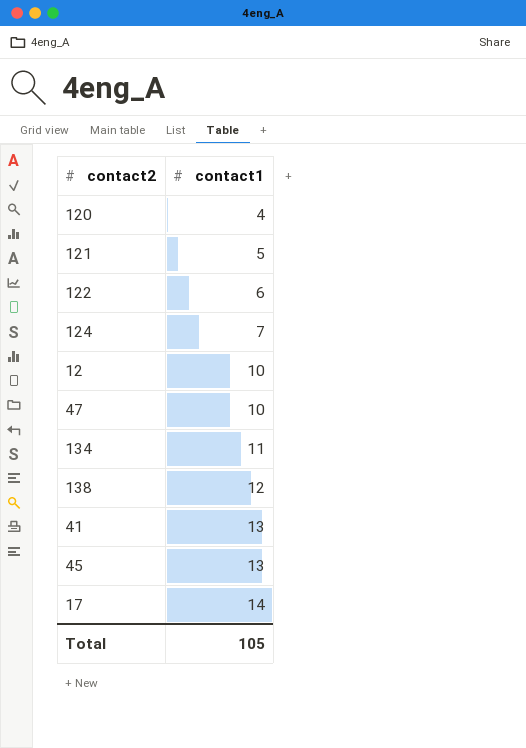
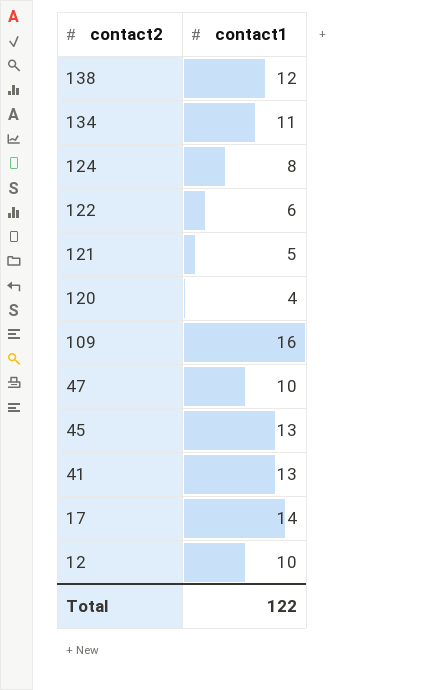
row order: contact1 ascending -> contact2 descending
124 | contact1: 7 -> 8
row 109: none -> 16
Total | contact1: 105 -> 122

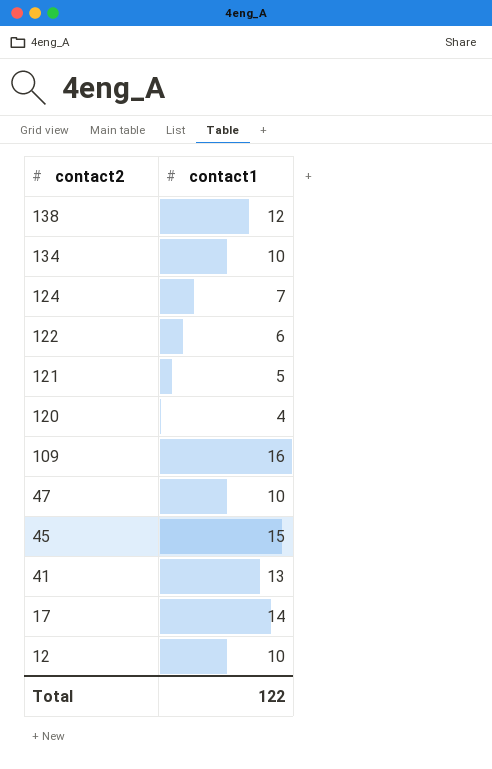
134 | contact1: 11 -> 10
124 | contact1: 8 -> 7
45 | contact1: 13 -> 15

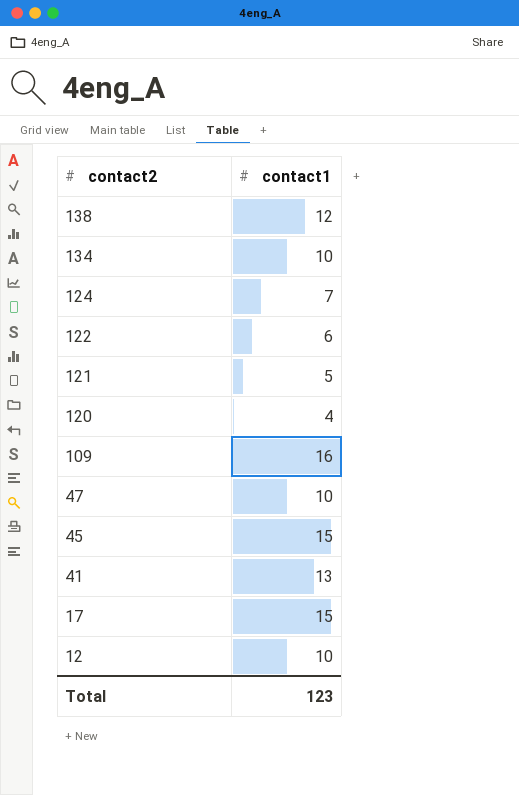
17 | contact1: 14 -> 15
Total | contact1: 122 -> 123

